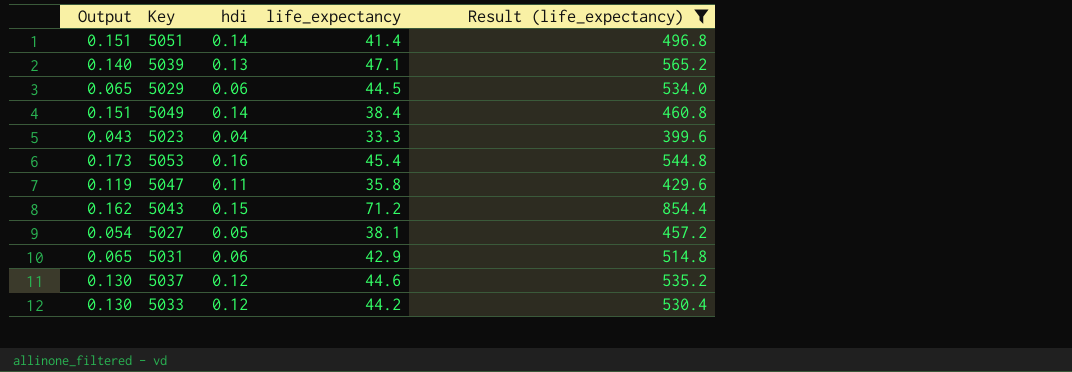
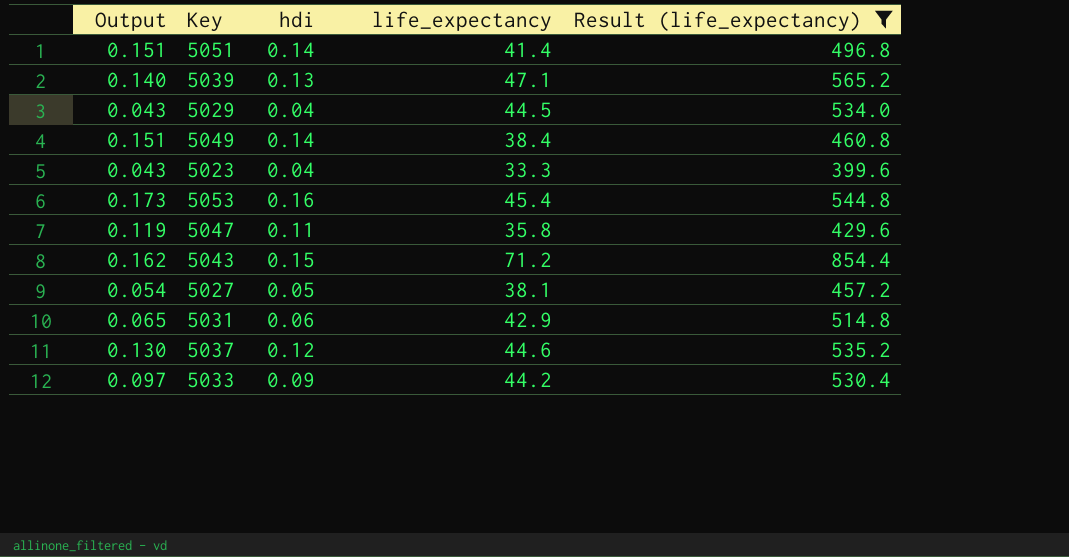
5029 | Output: 0.065 -> 0.043
5029 | hdi: 0.06 -> 0.04
5033 | Output: 0.130 -> 0.097
5033 | hdi: 0.12 -> 0.09

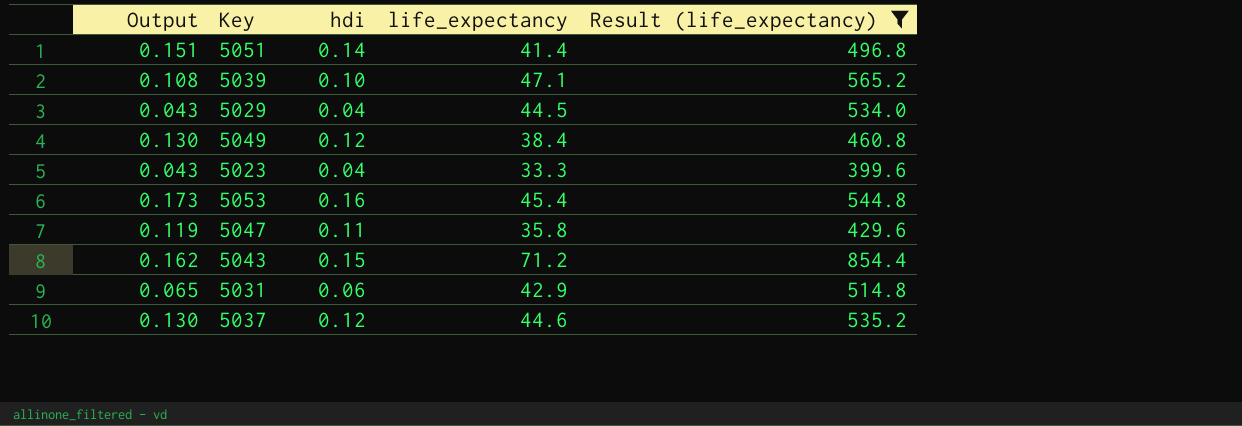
row 5027: 0.054 | 0.05 | 38.1 | 457.2 -> none
row 5033: 0.097 | 0.09 | 44.2 | 530.4 -> none
5039 | Output: 0.140 -> 0.108
5039 | hdi: 0.13 -> 0.10
5049 | Output: 0.151 -> 0.130
5049 | hdi: 0.14 -> 0.12

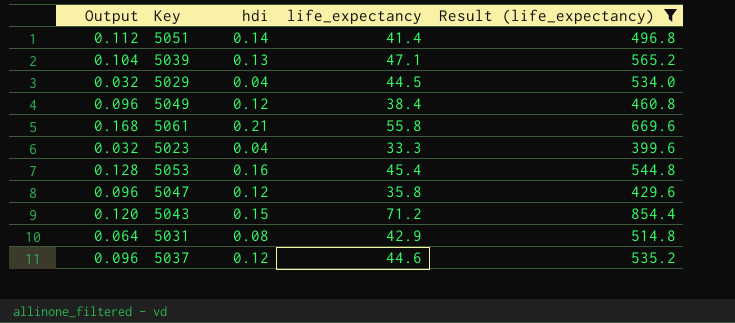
column Output | formula: [hdi] * 1.08 -> [hdi] * 0.8
5039 | hdi: 0.10 -> 0.13
row 5061: none -> 0.168 | 0.21 | 55.8 | 669.6
5047 | hdi: 0.11 -> 0.12
5031 | hdi: 0.06 -> 0.08

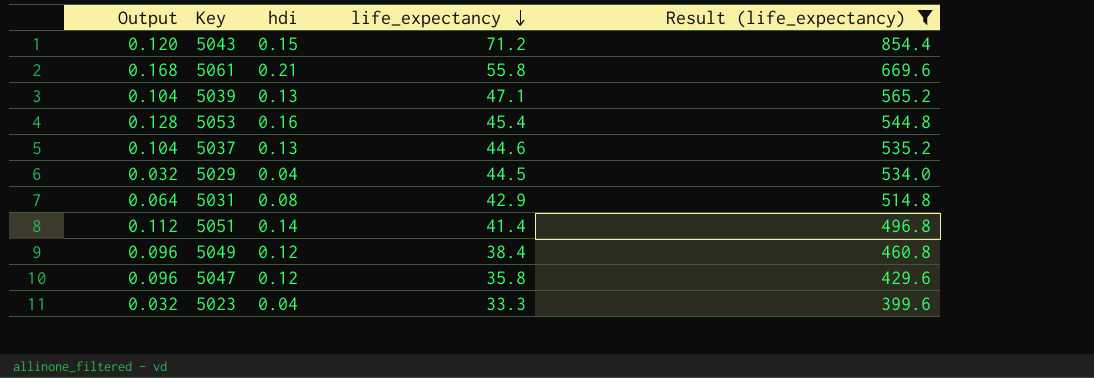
row order: none -> life_expectancy descending
5037 | Output: 0.096 -> 0.104
5037 | hdi: 0.12 -> 0.13

